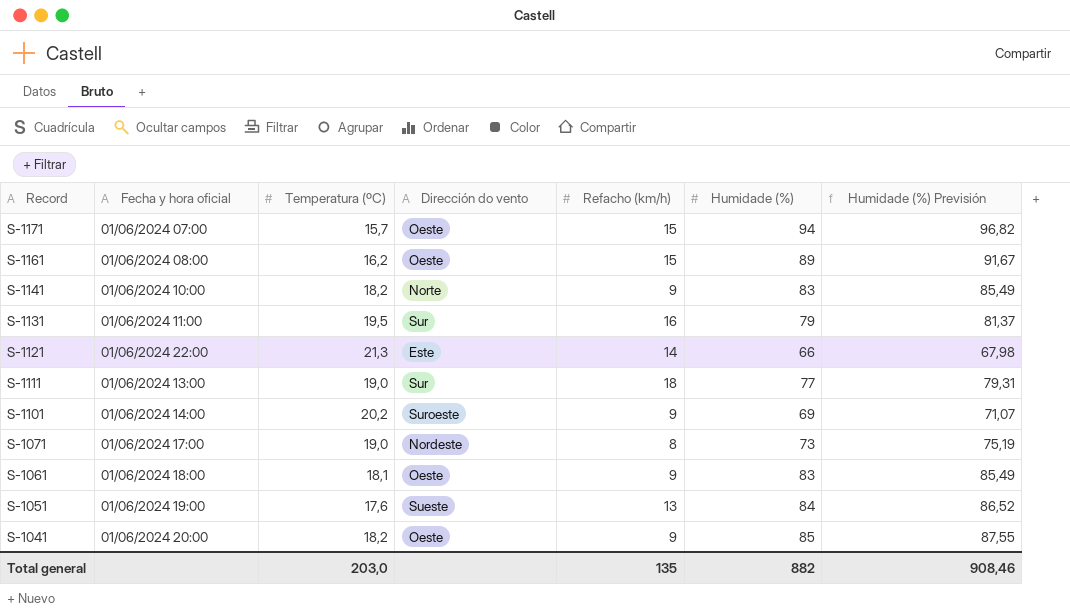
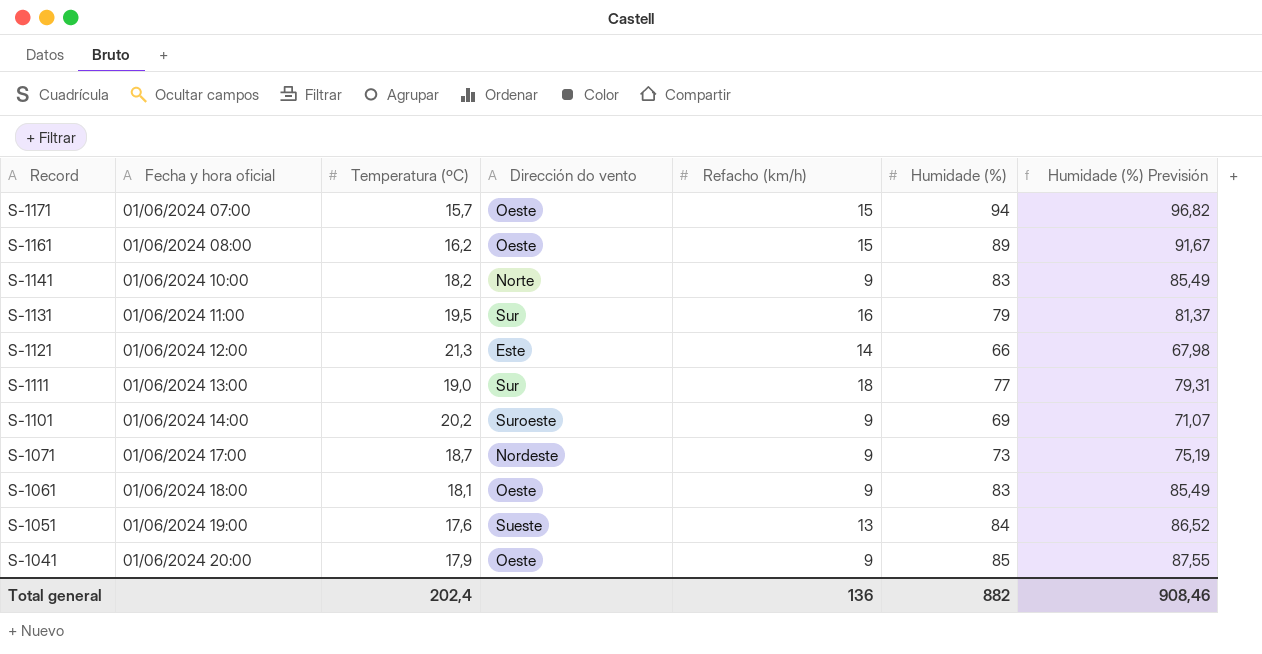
S-1121 | Fecha y hora oficial: 01/06/2024 22:00 -> 01/06/2024 12:00
S-1071 | Temperatura (ºC): 19,0 -> 18,7
S-1071 | Refacho (km/h): 8 -> 9
S-1041 | Temperatura (ºC): 18,2 -> 17,9
Total general | Temperatura (ºC): 203,0 -> 202,4
Total general | Refacho (km/h): 135 -> 136

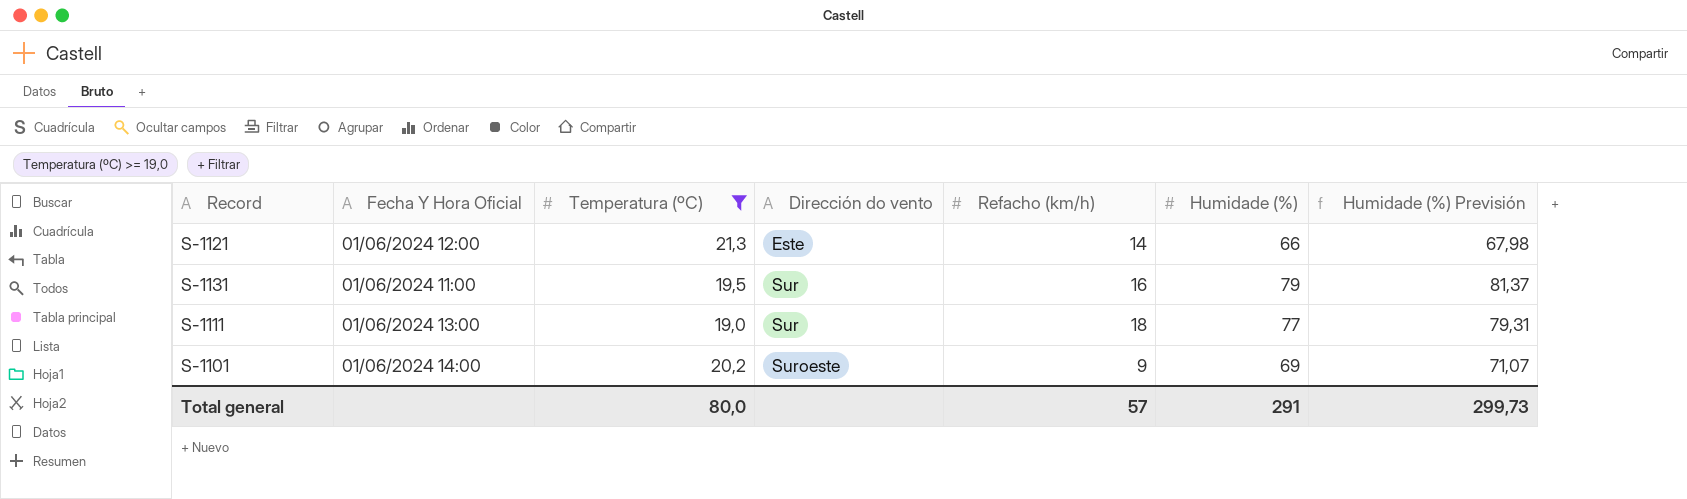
filter: none -> Temperatura (ºC) >= 19,0
row order: Record descending -> Dirección do vento ascending
column name: Fecha y hora oficial -> Fecha Y Hora Oficial
Total general | Temperatura (ºC): 202,4 -> 80,0
Total general | Refacho (km/h): 136 -> 57
Total general | Humidade (%): 882 -> 291
Total general | Humidade (%) Previsión: 908,46 -> 299,73

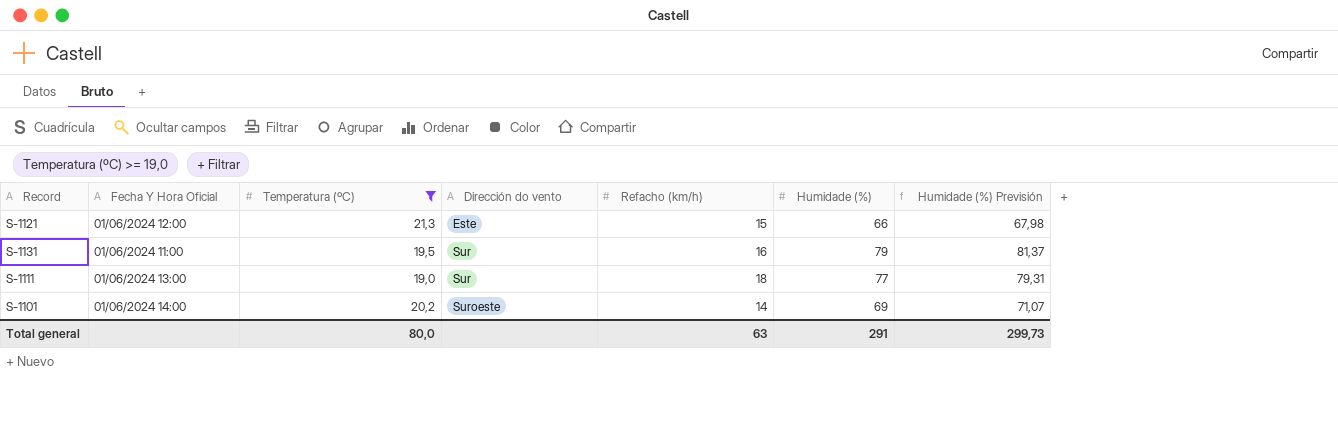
S-1121 | Refacho (km/h): 14 -> 15
S-1101 | Refacho (km/h): 9 -> 14
Total general | Refacho (km/h): 57 -> 63

